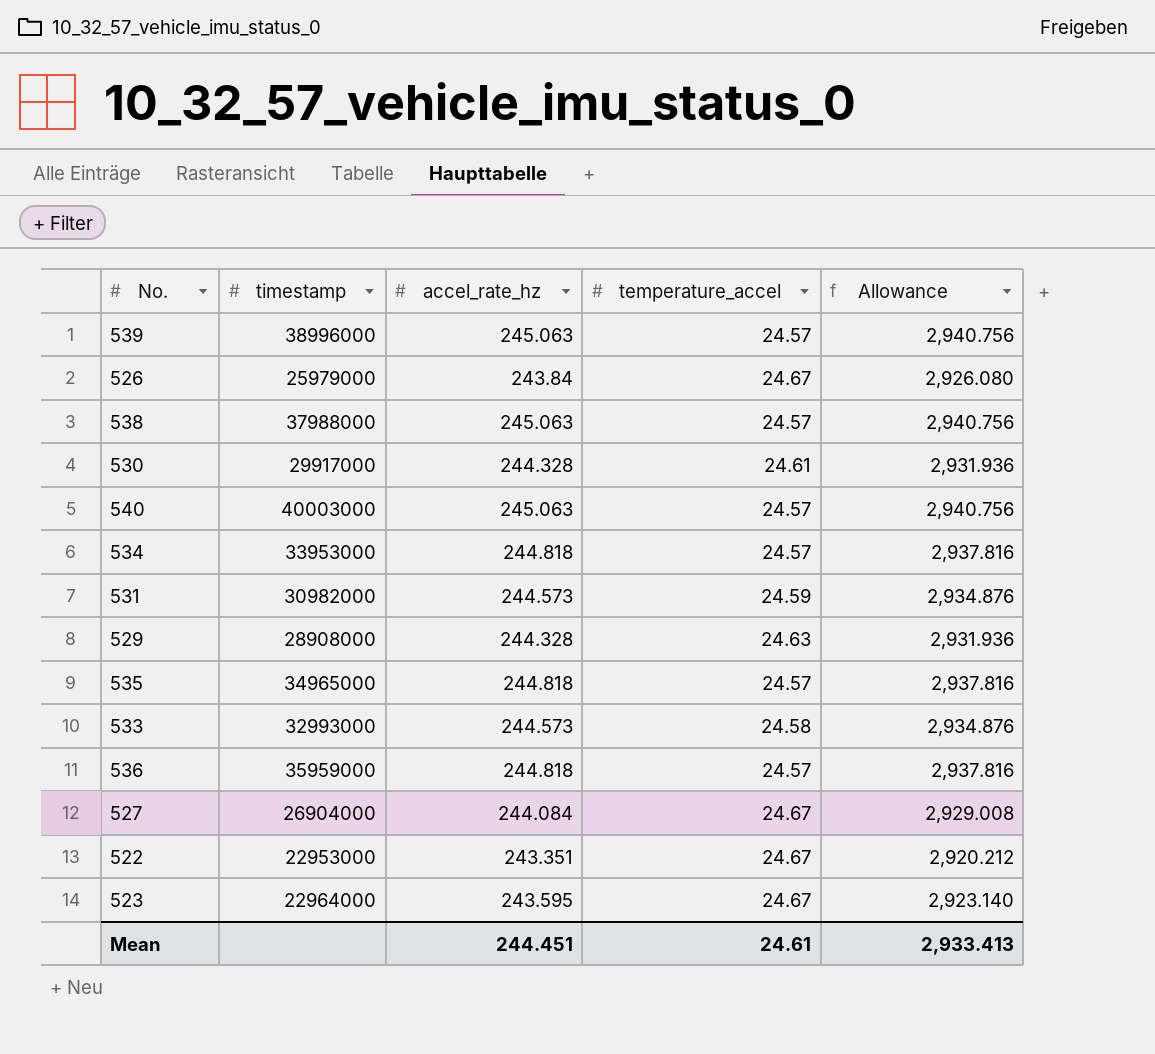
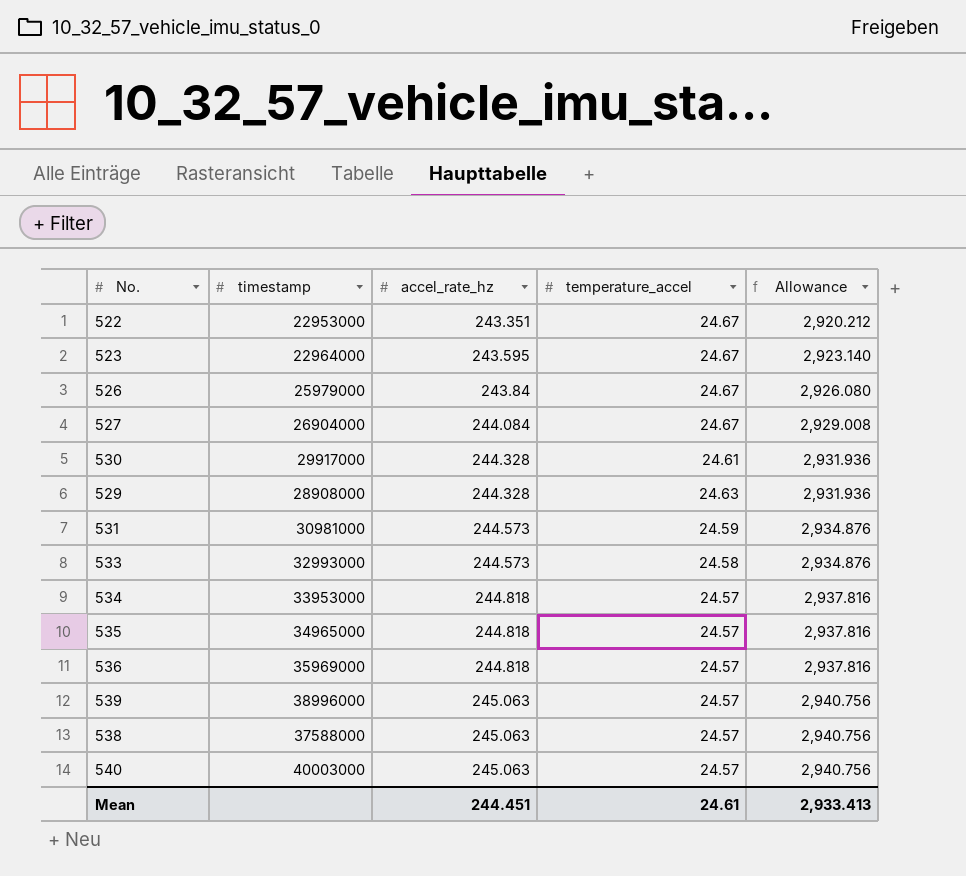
row order: none -> accel_rate_hz ascending
531 | timestamp: 30982000 -> 30981000
536 | timestamp: 35959000 -> 35969000
538 | timestamp: 37988000 -> 37588000

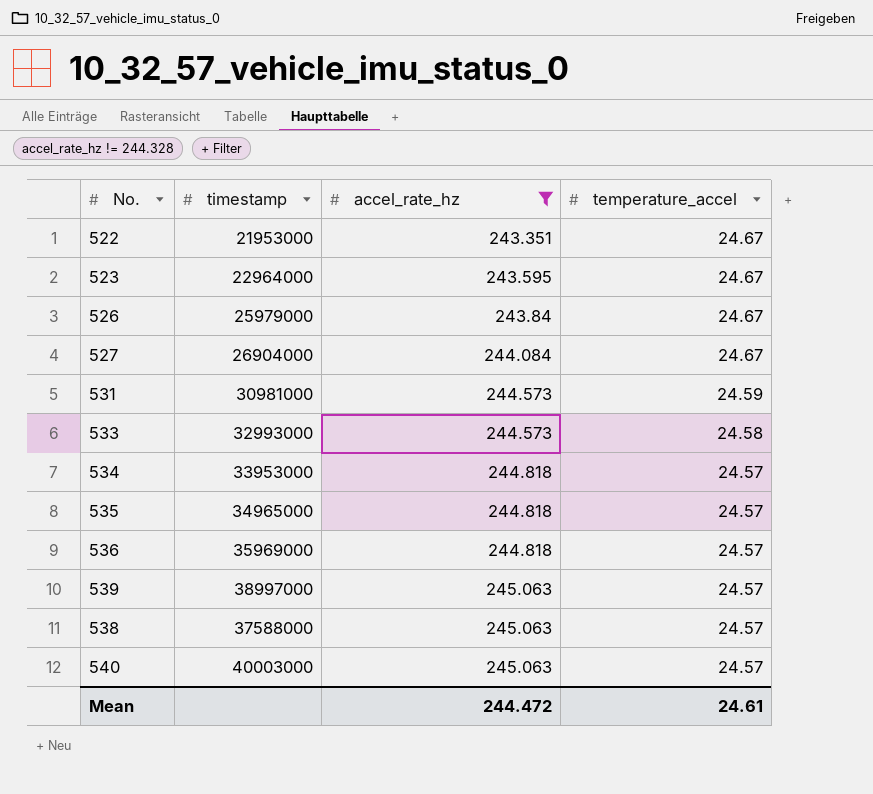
filter: none -> accel_rate_hz != 244.328
column Allowance | formula: [accel_rate_hz] * 12 -> none
522 | timestamp: 22953000 -> 21953000
539 | timestamp: 38996000 -> 38997000
Mean | accel_rate_hz: 244.451 -> 244.472

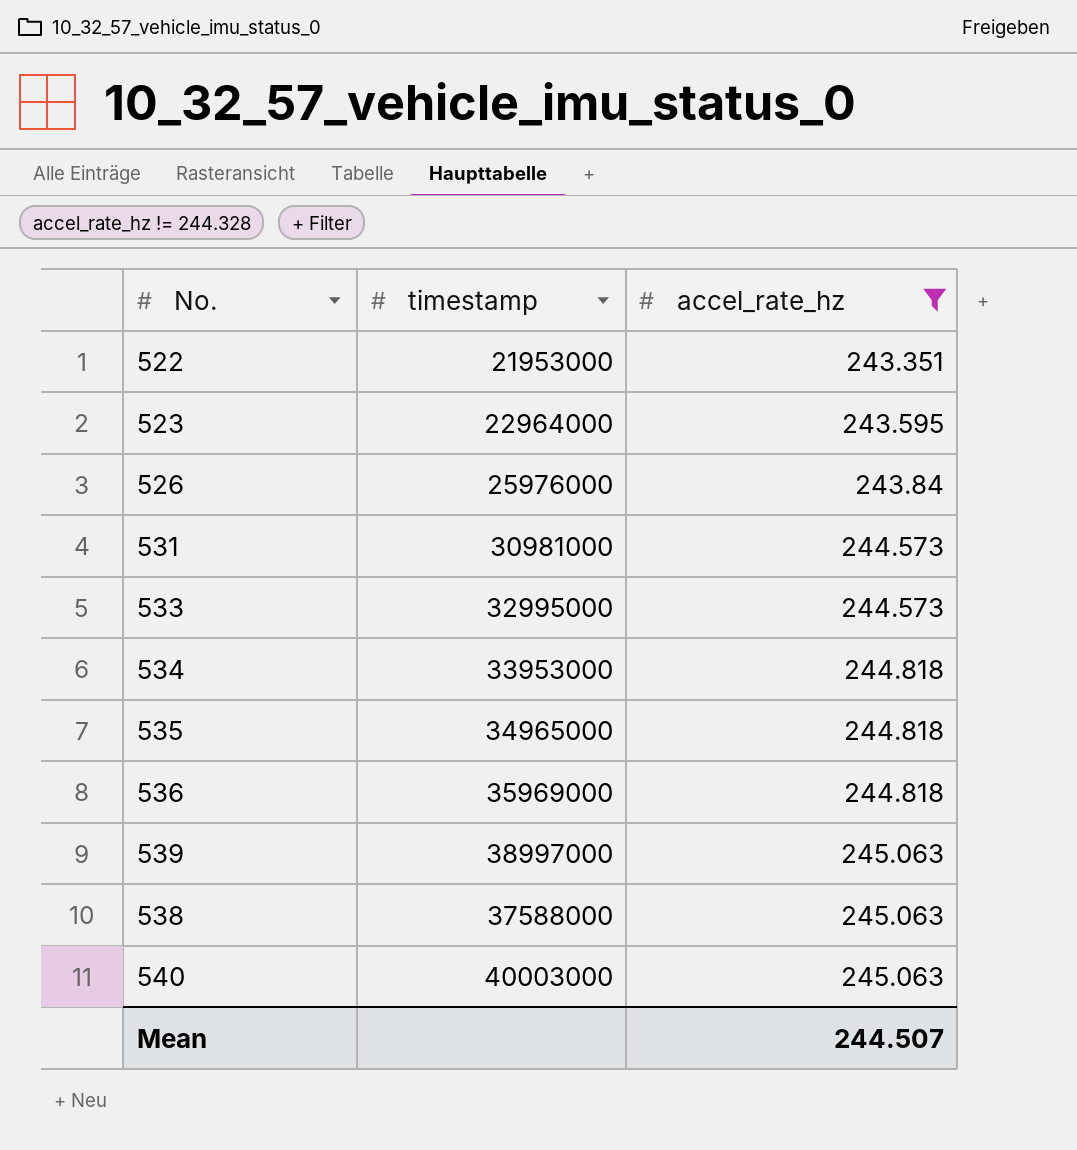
column temperature_accel | position: 4 -> none
row 527: 26904000 | 244.084 | 24.67 -> none
526 | timestamp: 25979000 -> 25976000
533 | timestamp: 32993000 -> 32995000
Mean | accel_rate_hz: 244.472 -> 244.507

